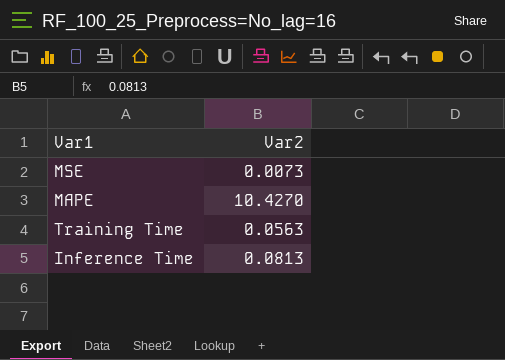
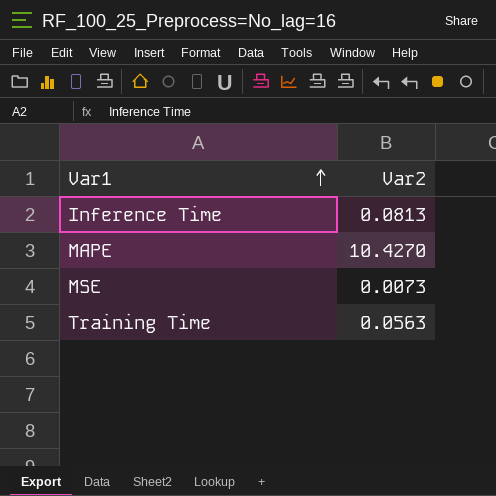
row order: none -> Var1 ascending

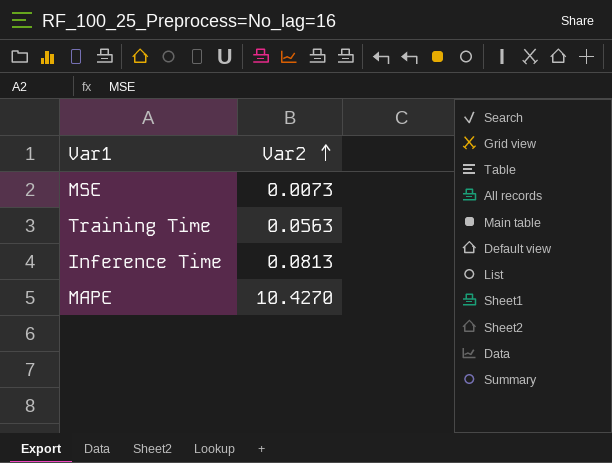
row order: Var1 ascending -> Var2 ascending

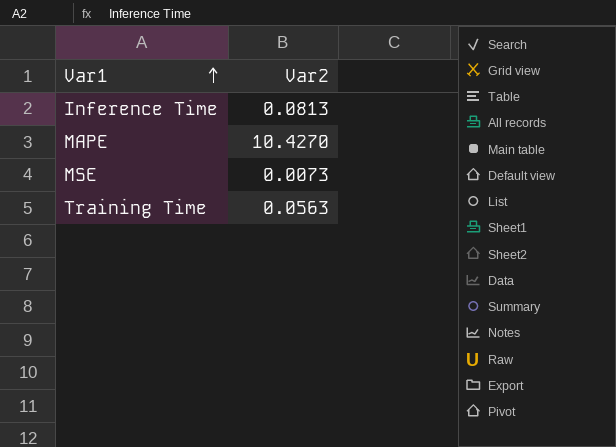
row order: Var2 ascending -> Var1 ascending

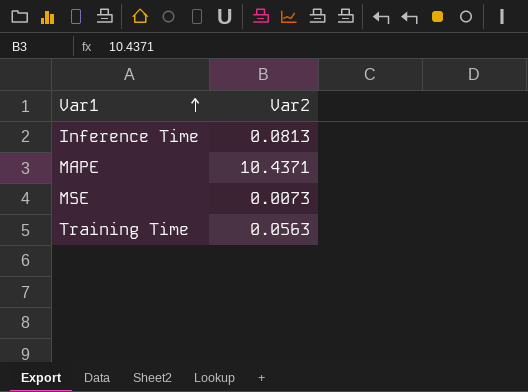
MAPE | Var2: 10.4270 -> 10.4371

